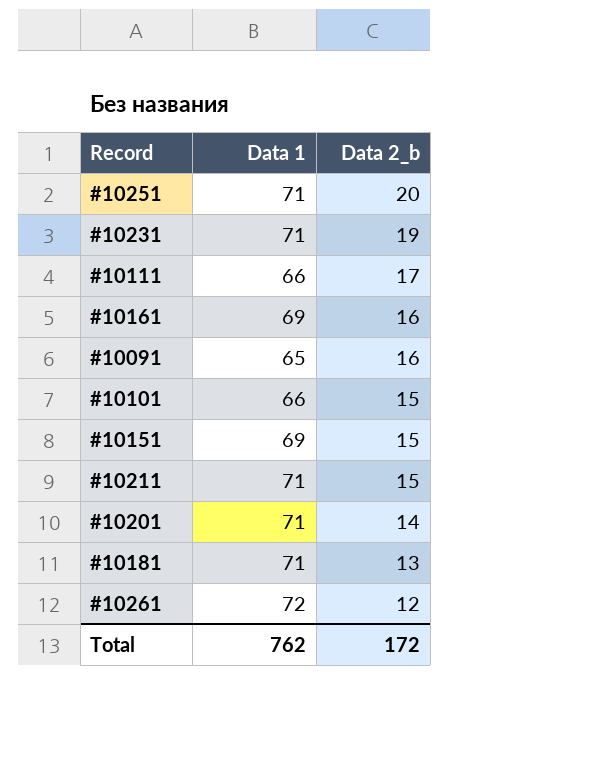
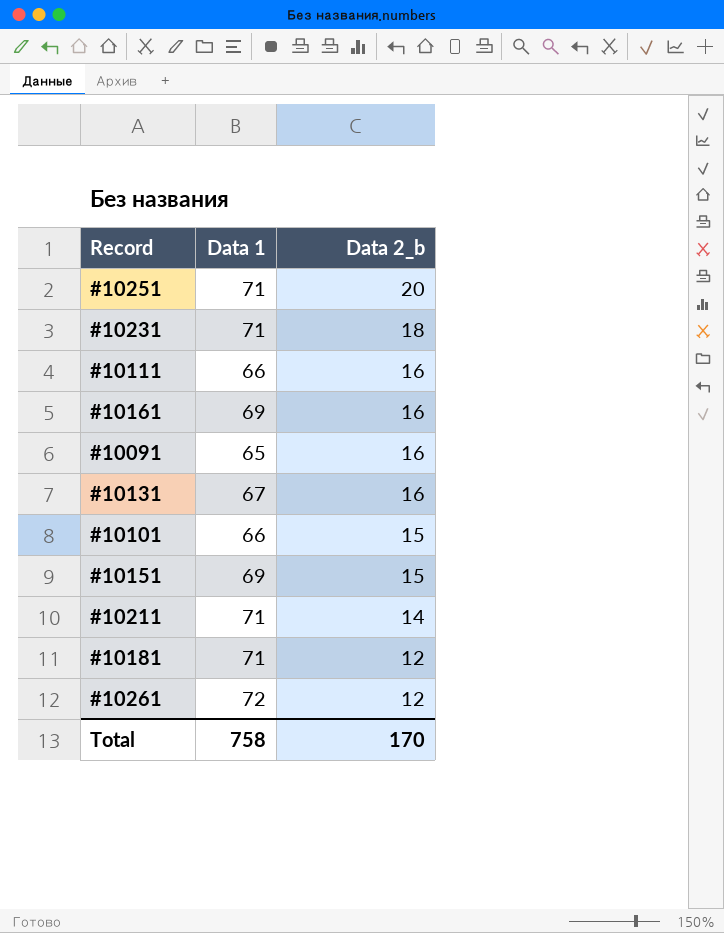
row #10201: 71 | 14 -> none
#10231 | Data 2_b: 19 -> 18
#10111 | Data 2_b: 17 -> 16
row #10131: none -> 67 | 16
#10211 | Data 2_b: 15 -> 14
#10181 | Data 2_b: 13 -> 12
Total | Data 1: 762 -> 758
Total | Data 2_b: 172 -> 170

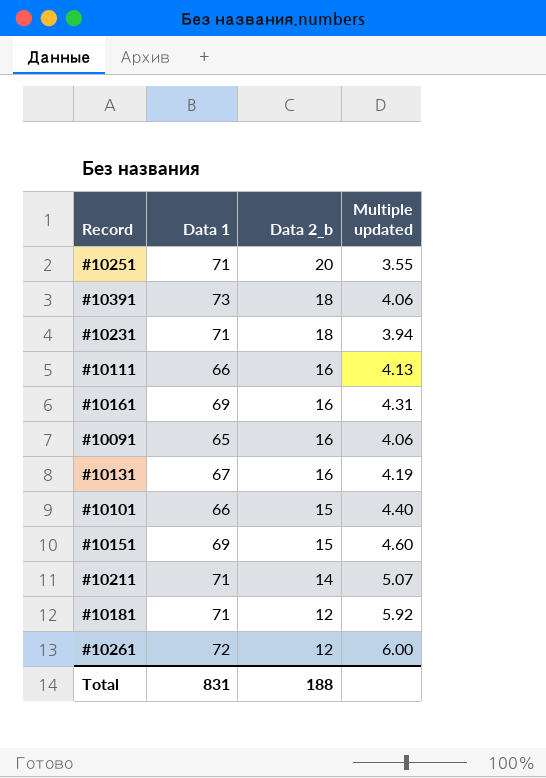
column Multiple updated | formula: none -> [Data 1] / [Data 2_b]
row #10391: none -> 73 | 18 | 4.06
Total | Data 1: 758 -> 831
Total | Data 2_b: 170 -> 188

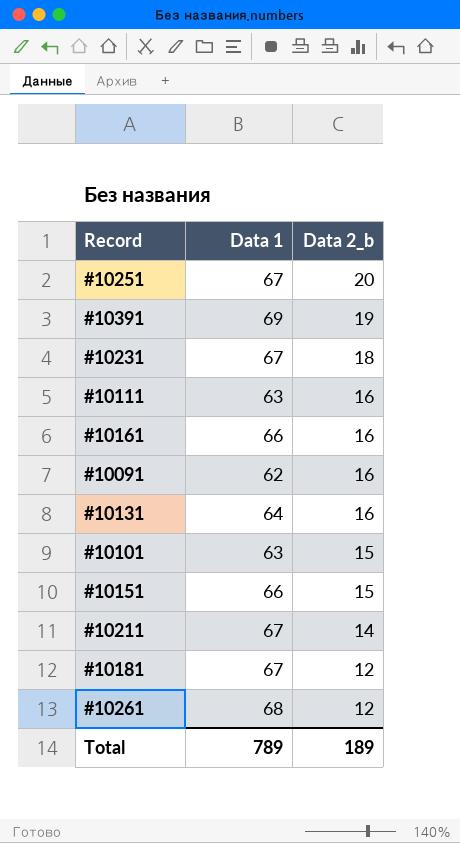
column Multiple updated | formula: [Data 1] / [Data 2_b] -> none
#10251 | Data 1: 71 -> 67
#10391 | Data 1: 73 -> 69
#10391 | Data 2_b: 18 -> 19
#10231 | Data 1: 71 -> 67
#10111 | Data 1: 66 -> 63
#10161 | Data 1: 69 -> 66
#10091 | Data 1: 65 -> 62
#10131 | Data 1: 67 -> 64
#10101 | Data 1: 66 -> 63
#10151 | Data 1: 69 -> 66
#10211 | Data 1: 71 -> 67
#10181 | Data 1: 71 -> 67
#10261 | Data 1: 72 -> 68
Total | Data 1: 831 -> 789
Total | Data 2_b: 188 -> 189

